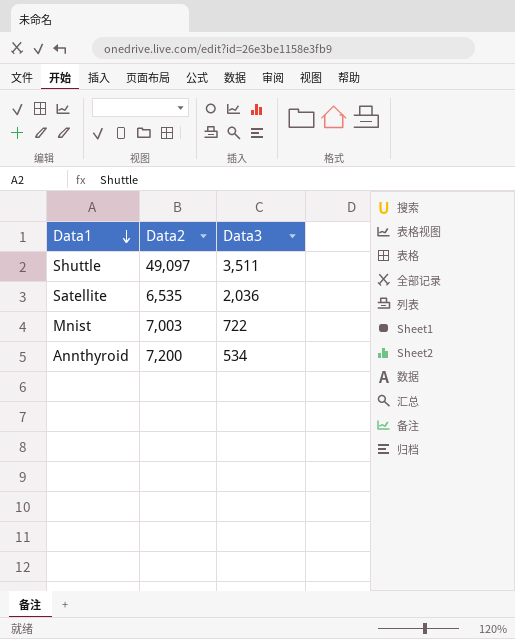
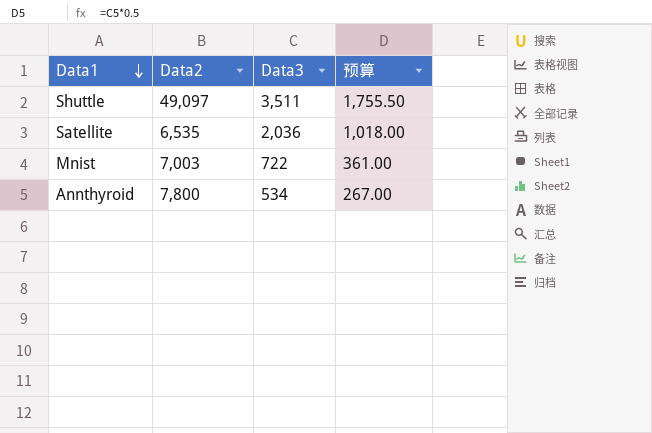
column 预算 | formula: none -> [Data3] * 0.5
Annthyroid | Data2: 7,200 -> 7,800

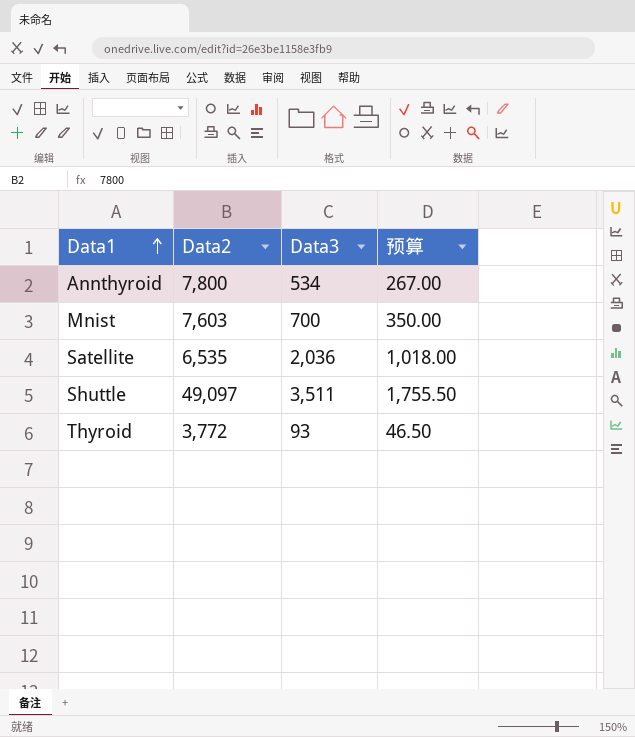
row order: Data1 descending -> Data1 ascending
Mnist | Data2: 7,003 -> 7,603
Mnist | Data3: 722 -> 700
Mnist | 预算: 361.00 -> 350.00
row Thyroid: none -> 3,772 | 93 | 46.50

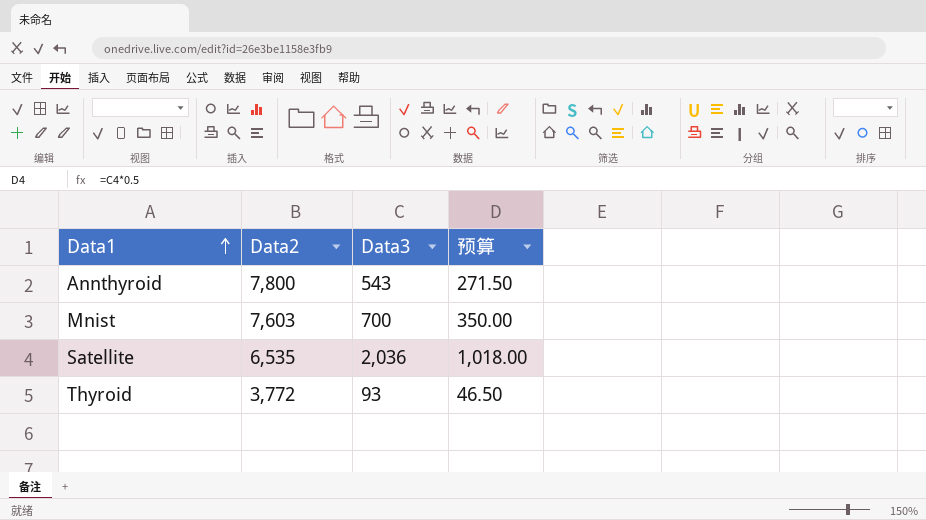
row Shuttle: 49,097 | 3,511 | 1,755.50 -> none
Annthyroid | Data3: 534 -> 543
Annthyroid | 预算: 267.00 -> 271.50

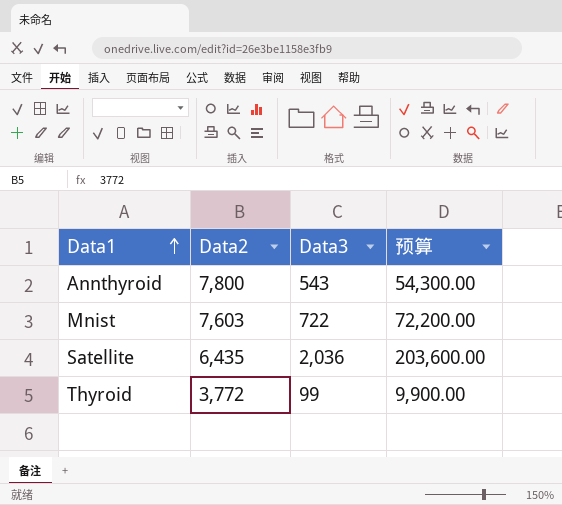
column 预算 | formula: [Data3] * 0.5 -> [Data3] * 100
Mnist | Data3: 700 -> 722
Satellite | Data2: 6,535 -> 6,435
Thyroid | Data3: 93 -> 99

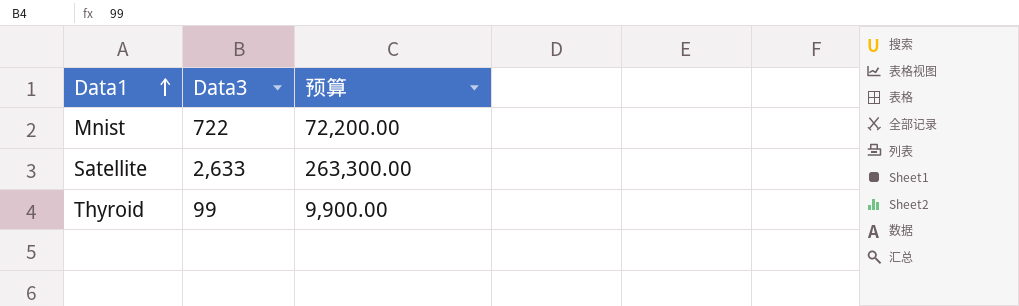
column Data2 | position: 2 -> none
row Annthyroid: 7,800 | 543 | 54,300.00 -> none
Satellite | Data3: 2,036 -> 2,633
Satellite | 预算: 203,600.00 -> 263,300.00

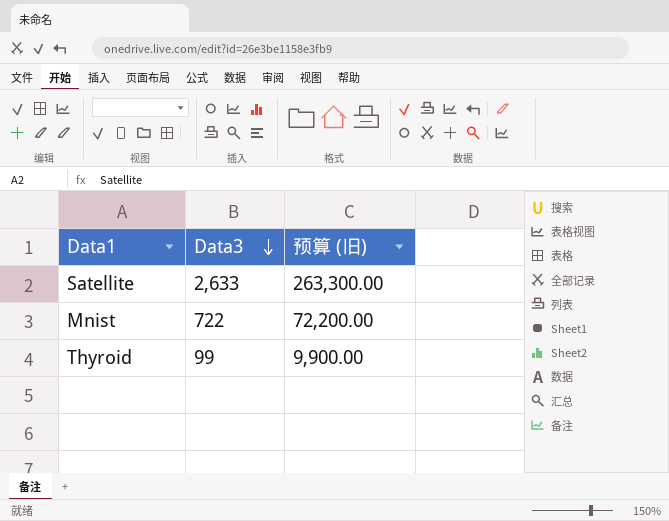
row order: Data1 ascending -> Data3 descending
column name: 预算 -> 预算 (旧)

